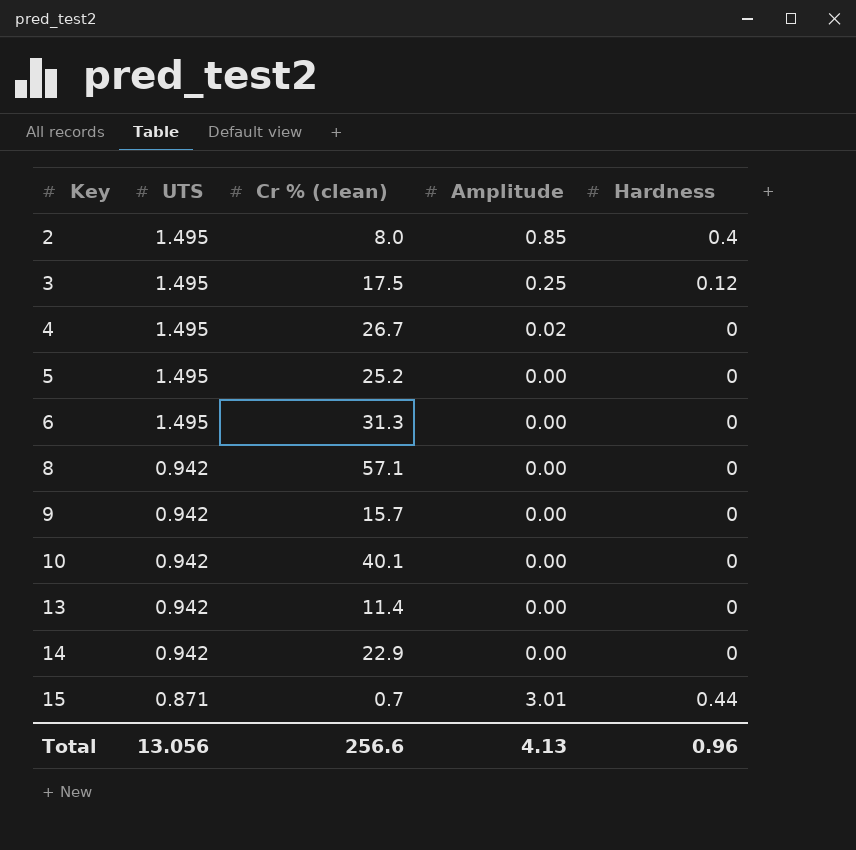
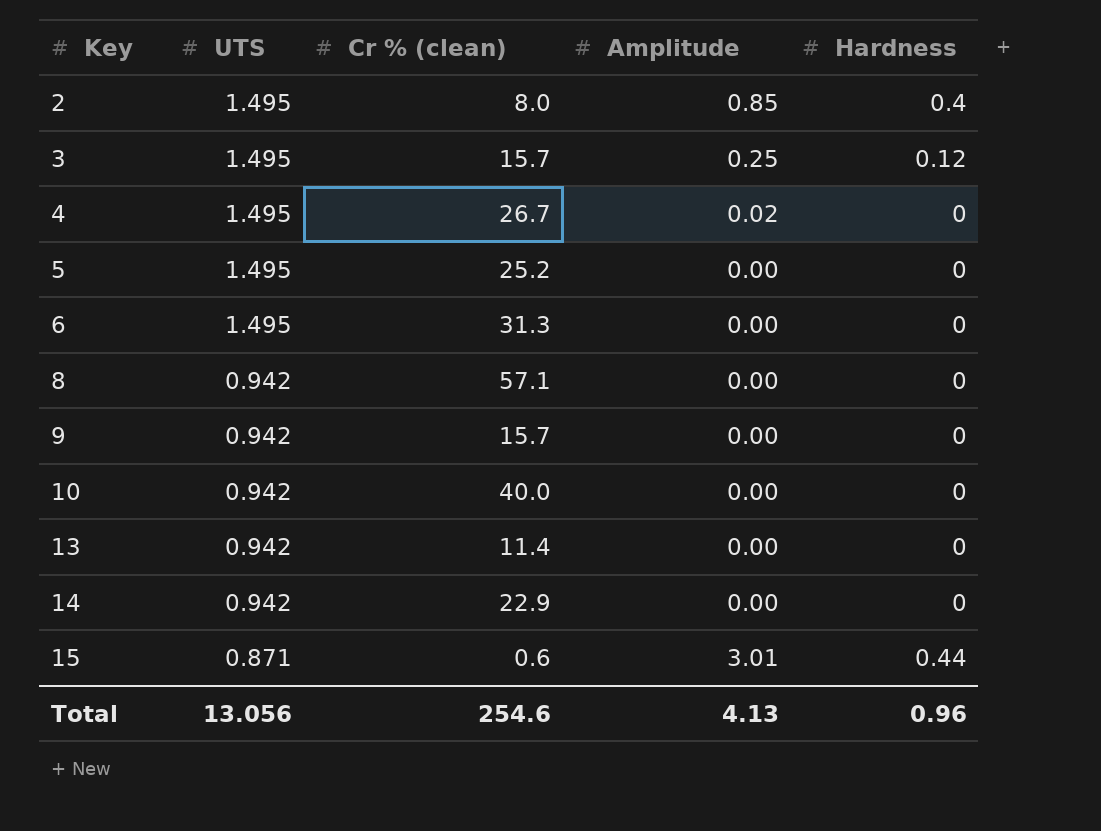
3 | Cr % (clean): 17.5 -> 15.7
10 | Cr % (clean): 40.1 -> 40.0
15 | Cr % (clean): 0.7 -> 0.6
Total | Cr % (clean): 256.6 -> 254.6

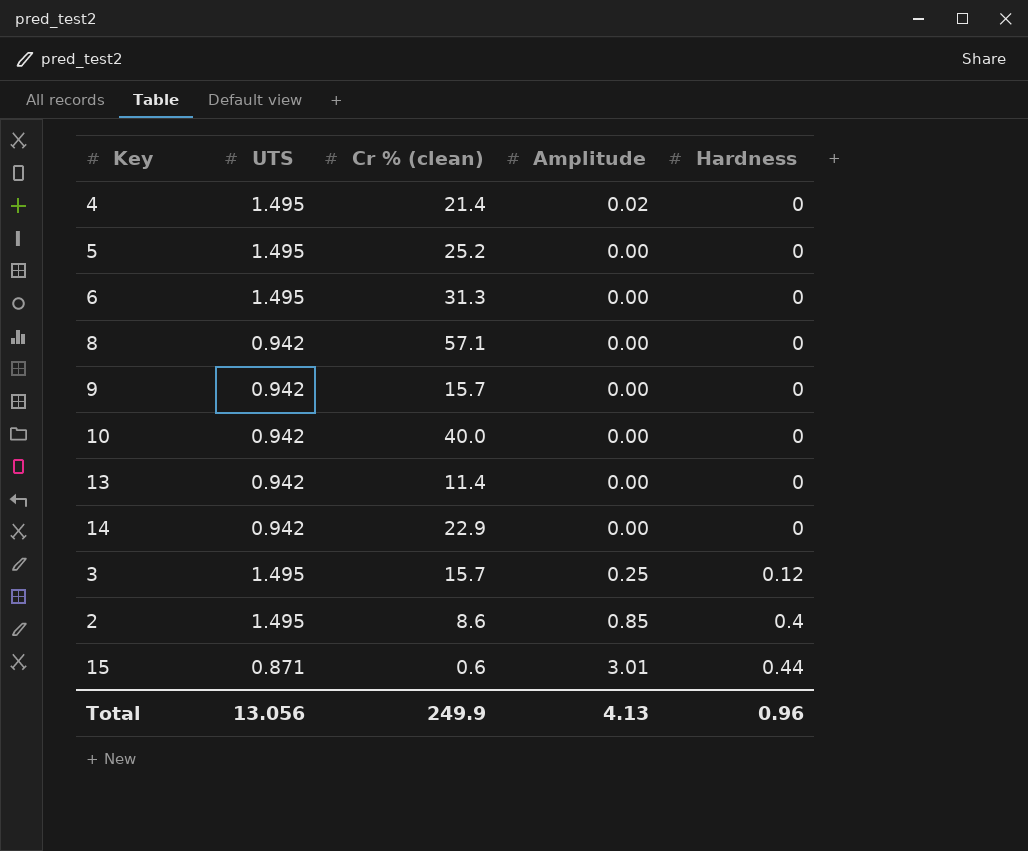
row order: Key ascending -> Hardness ascending
4 | Cr % (clean): 26.7 -> 21.4
2 | Cr % (clean): 8.0 -> 8.6
Total | Cr % (clean): 254.6 -> 249.9

